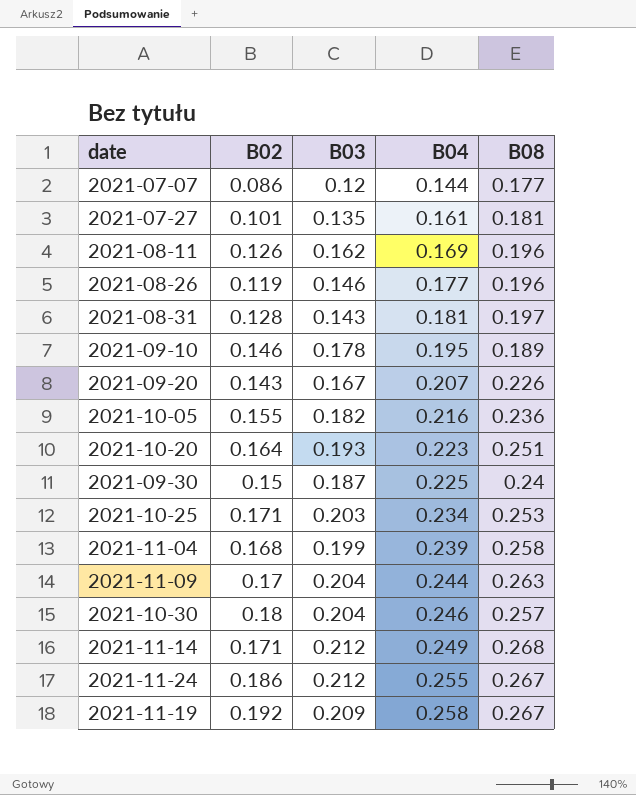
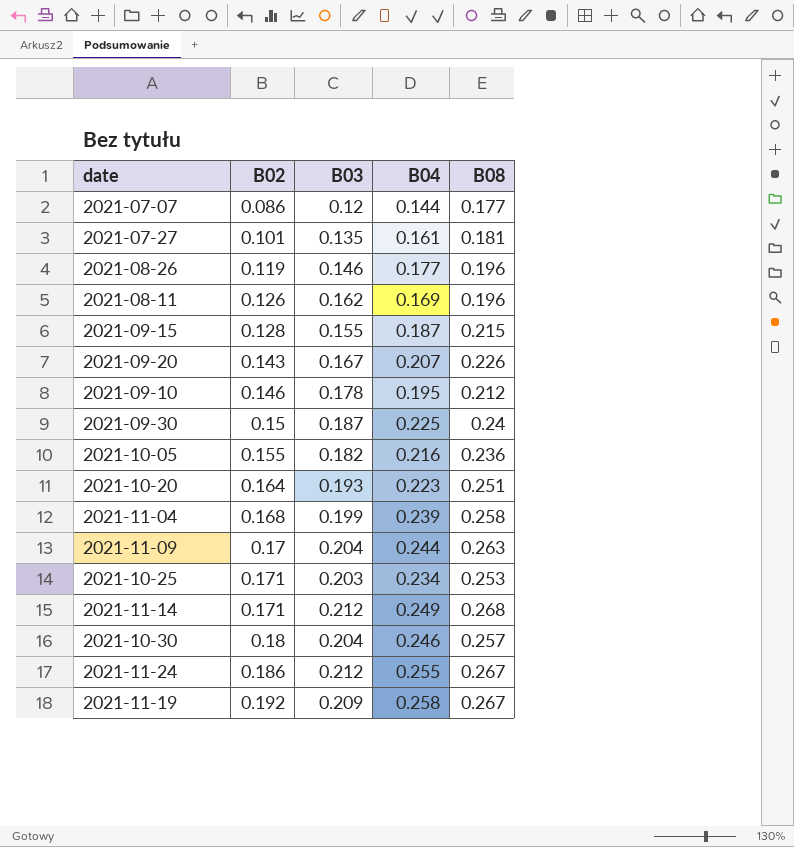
row order: B04 ascending -> B02 ascending
row 2021-08-31: 0.128 | 0.143 | 0.181 | 0.197 -> none
row 2021-09-15: none -> 0.128 | 0.155 | 0.187 | 0.215
2021-09-10 | B08: 0.189 -> 0.212

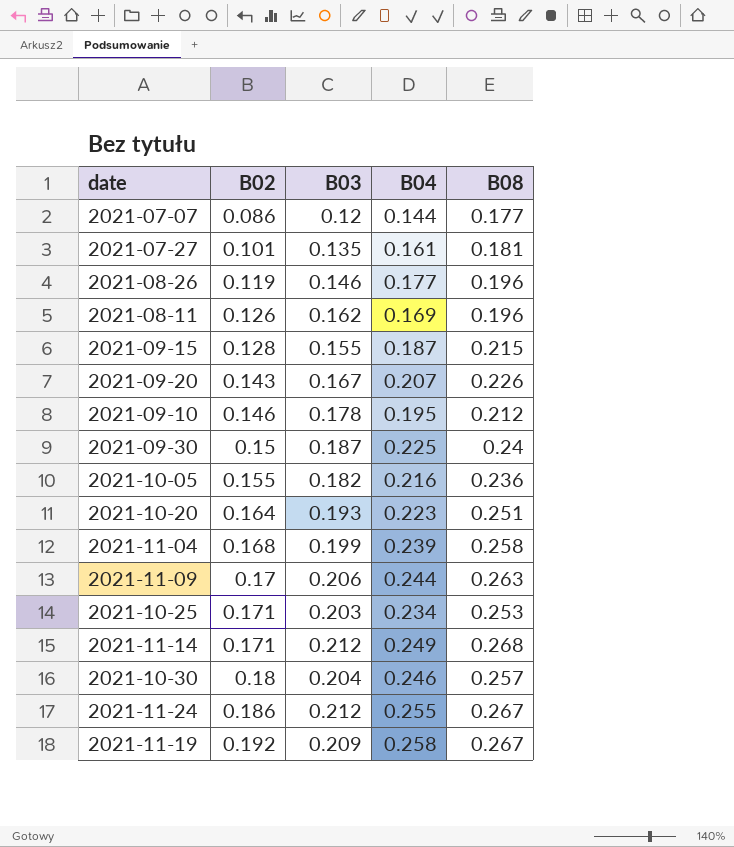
2021-11-09 | B03: 0.204 -> 0.206

